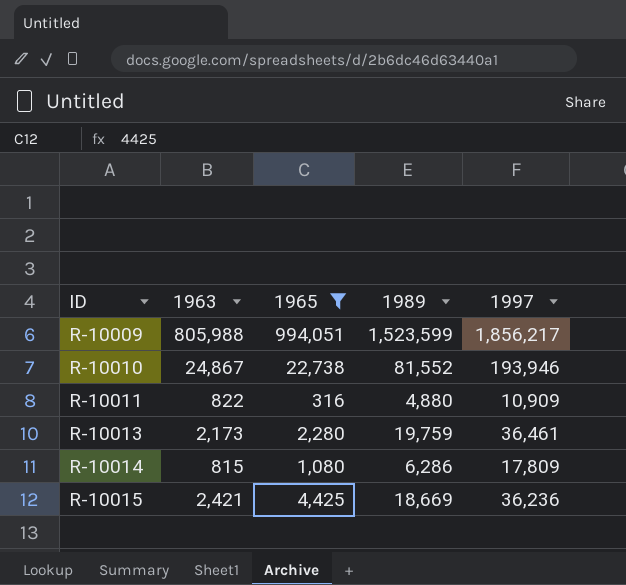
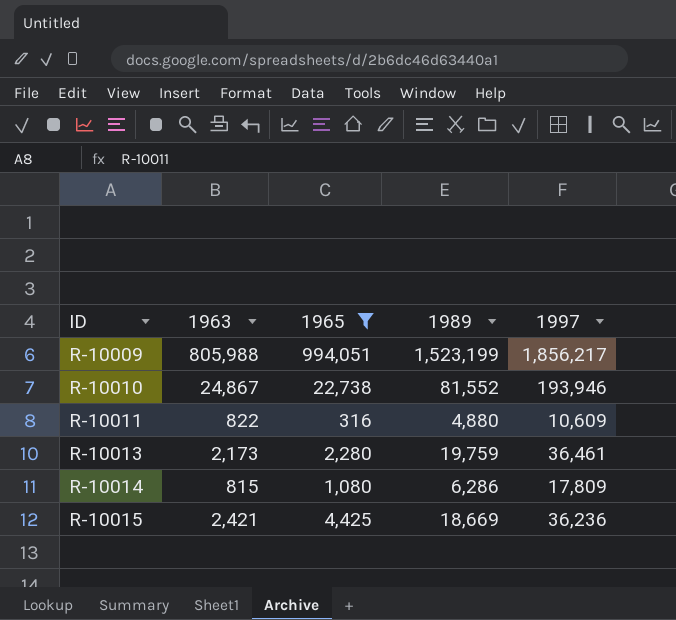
R-10009 | 1989: 1,523,599 -> 1,523,199
R-10011 | 1997: 10,909 -> 10,609

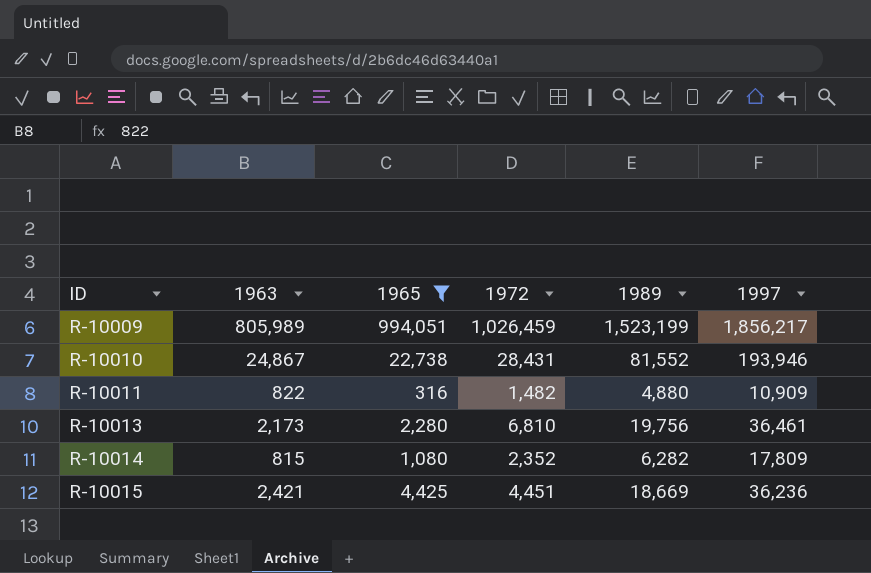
column 1972 | position: none -> 4
R-10009 | 1963: 805,988 -> 805,989
R-10011 | 1997: 10,609 -> 10,909
R-10013 | 1989: 19,759 -> 19,756
R-10014 | 1989: 6,286 -> 6,282

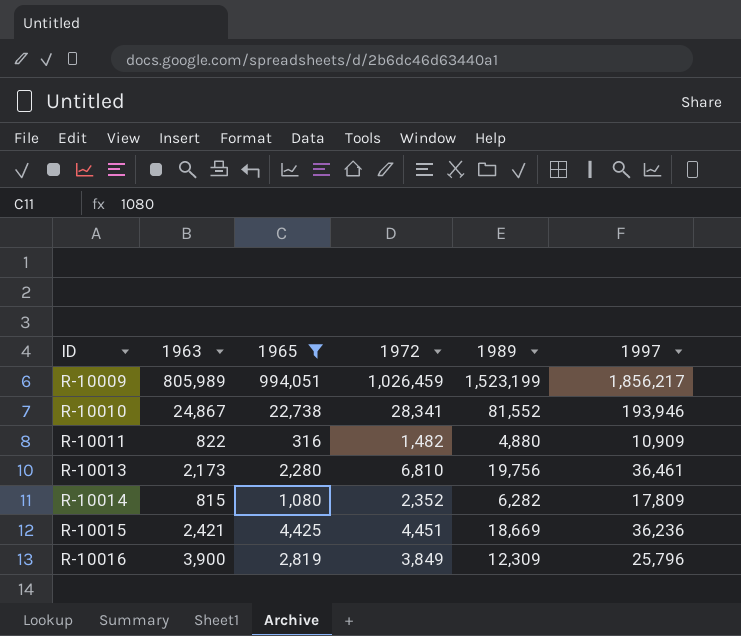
R-10010 | 1972: 28,431 -> 28,341
row R-10016: none -> 3,900 | 2,819 | 3,849 | 12,309 | 25,796

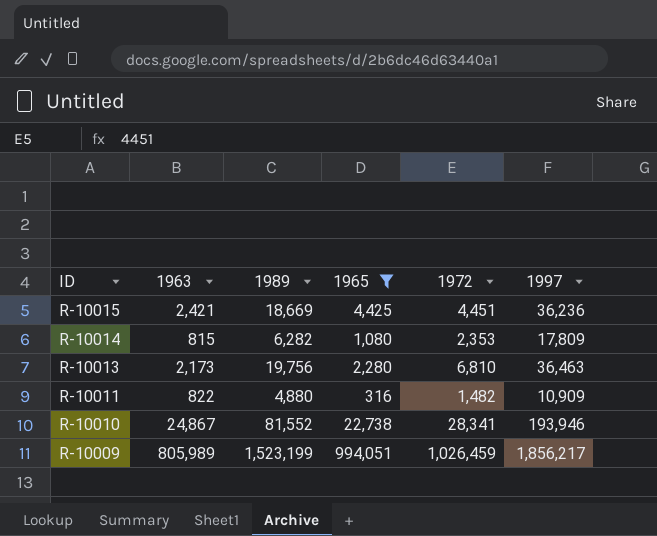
row order: ID ascending -> ID descending
column 1989 | position: 5 -> 3
row R-10016: 3,900 | 2,819 | 3,849 | 12,309 | 25,796 -> none
R-10014 | 1972: 2,352 -> 2,353
R-10013 | 1997: 36,461 -> 36,463

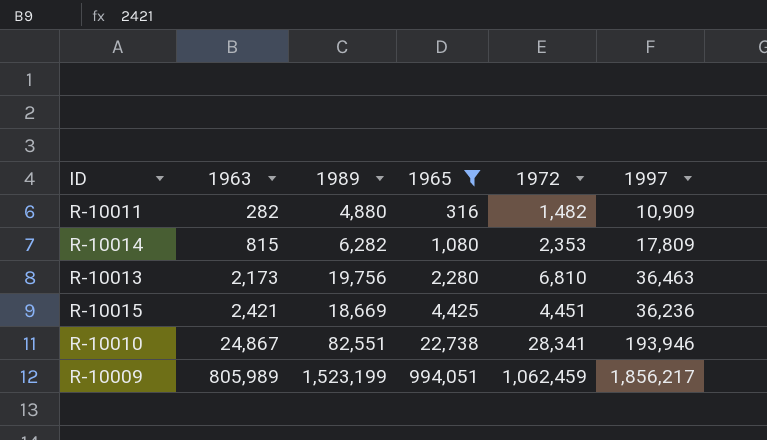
row order: ID descending -> 1963 ascending
R-10011 | 1963: 822 -> 282
R-10010 | 1989: 81,552 -> 82,551
R-10009 | 1972: 1,026,459 -> 1,062,459

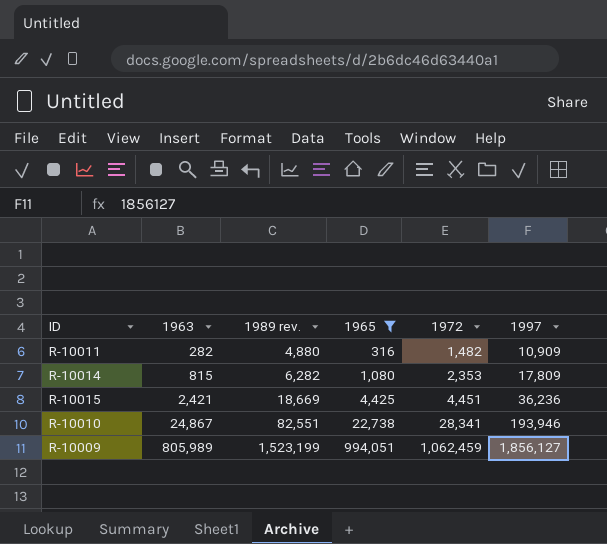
column name: 1989 -> 1989 rev.
row R-10013: 2,173 | 19,756 | 2,280 | 6,810 | 36,463 -> none
R-10009 | 1997: 1,856,217 -> 1,856,127

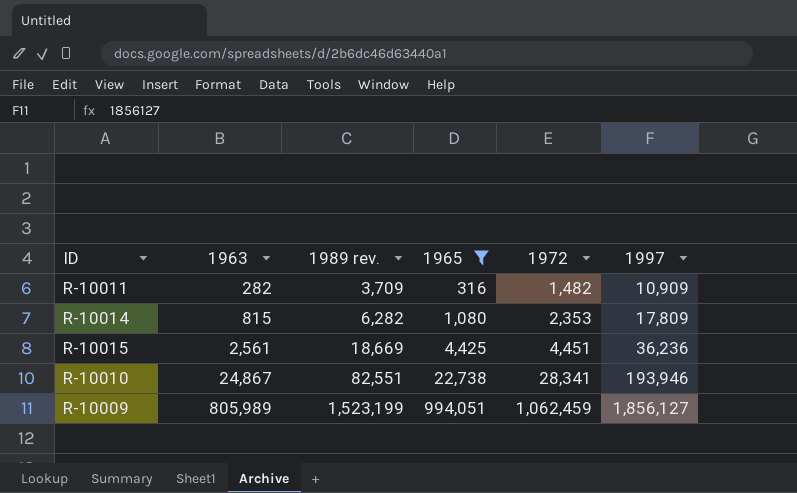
R-10011 | 1989 rev.: 4,880 -> 3,709
R-10015 | 1963: 2,421 -> 2,561

